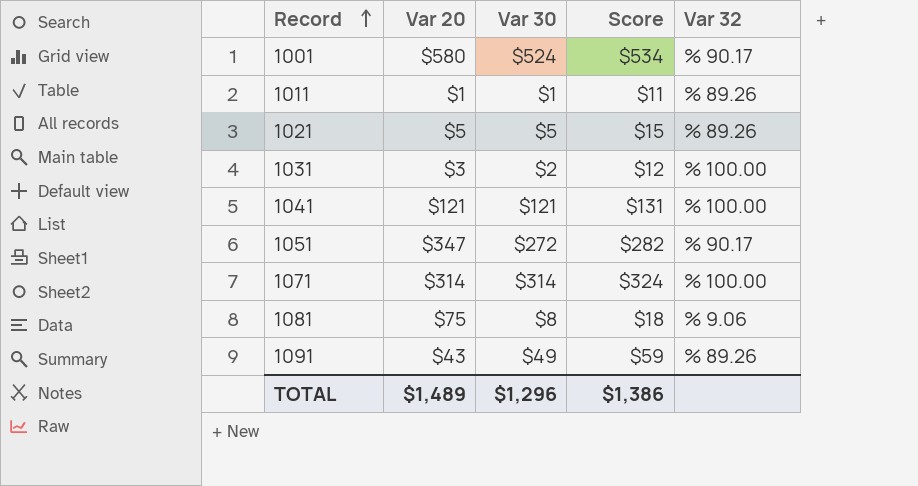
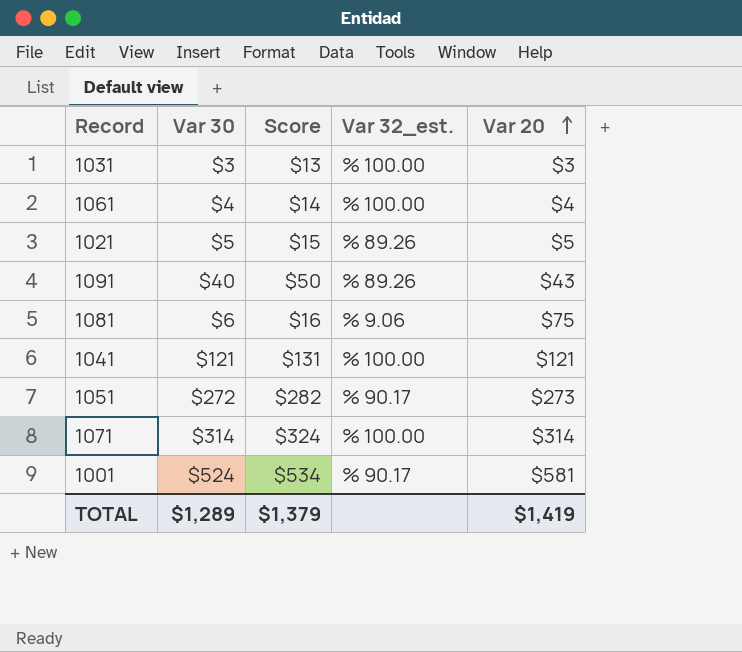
row order: Record ascending -> Var 20 ascending
column name: Var 32 -> Var 32_est.
column Var 20 | position: 2 -> 5
row 1011: $1 | $1 | $11 | % 89.26 -> none
1031 | Var 30: $2 -> $3
1031 | Score: $12 -> $13
row 1061: none -> $4 | $14 | % 100.00 | $4
1091 | Var 30: $49 -> $40
1091 | Score: $59 -> $50
1081 | Var 30: $8 -> $6
1081 | Score: $18 -> $16
1051 | Var 20: $347 -> $273
1001 | Var 20: $580 -> $581
TOTAL | Var 30: $1,296 -> $1,289
TOTAL | Score: $1,386 -> $1,379
TOTAL | Var 20: $1,489 -> $1,419

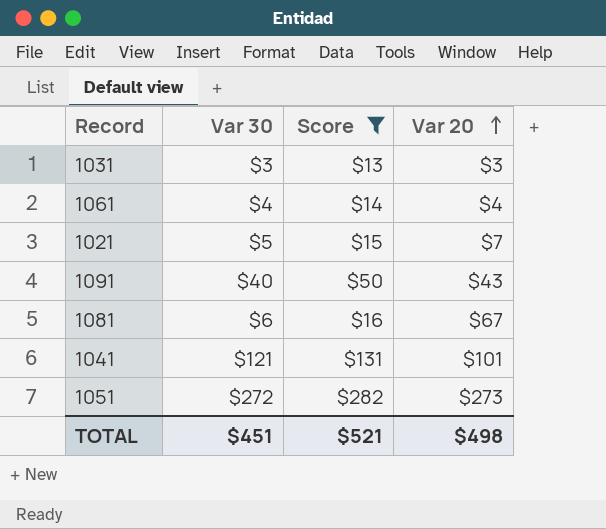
filter: none -> Score <= $282
column Var 32_est. | position: 4 -> none
1021 | Var 20: $5 -> $7
1081 | Var 20: $75 -> $67
1041 | Var 20: $121 -> $101
TOTAL | Var 30: $1,289 -> $451
TOTAL | Score: $1,379 -> $521
TOTAL | Var 20: $1,419 -> $498

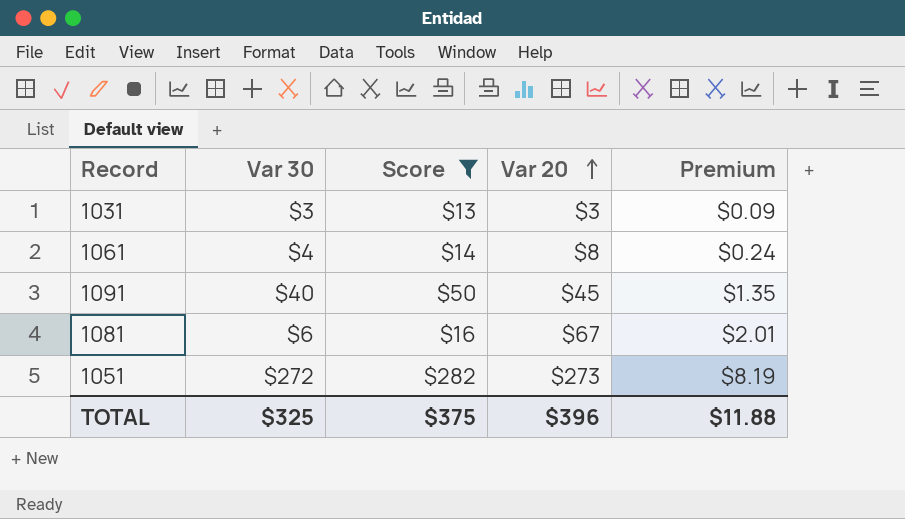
column Premium | formula: none -> [Var 20] * 0.03
row 1021: $5 | $15 | $7 -> none
row 1041: $121 | $131 | $101 -> none
1061 | Var 20: $4 -> $8
1091 | Var 20: $43 -> $45
TOTAL | Var 30: $451 -> $325
TOTAL | Score: $521 -> $375
TOTAL | Var 20: $498 -> $396

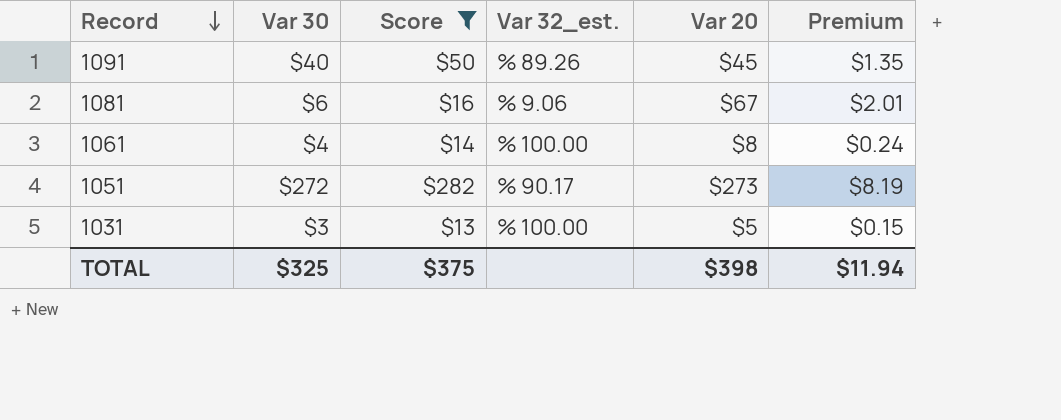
row order: Var 20 ascending -> Record descending
column Var 32_est. | position: none -> 4
1031 | Var 20: $3 -> $5
1031 | Premium: $0.09 -> $0.15
TOTAL | Var 20: $396 -> $398
TOTAL | Premium: $11.88 -> $11.94

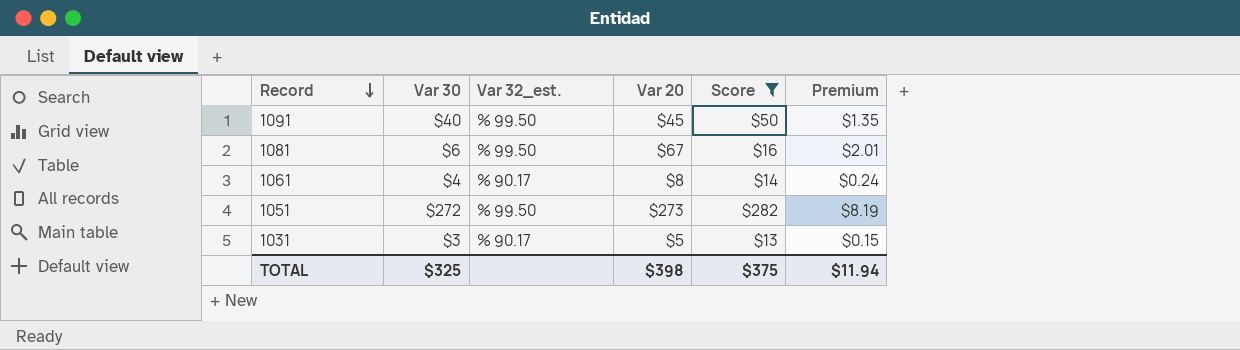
column Score | position: 3 -> 5
1091 | Var 32_est.: % 89.26 -> % 99.50
1081 | Var 32_est.: % 9.06 -> % 99.50
1061 | Var 32_est.: % 100.00 -> % 90.17
1051 | Var 32_est.: % 90.17 -> % 99.50
1031 | Var 32_est.: % 100.00 -> % 90.17

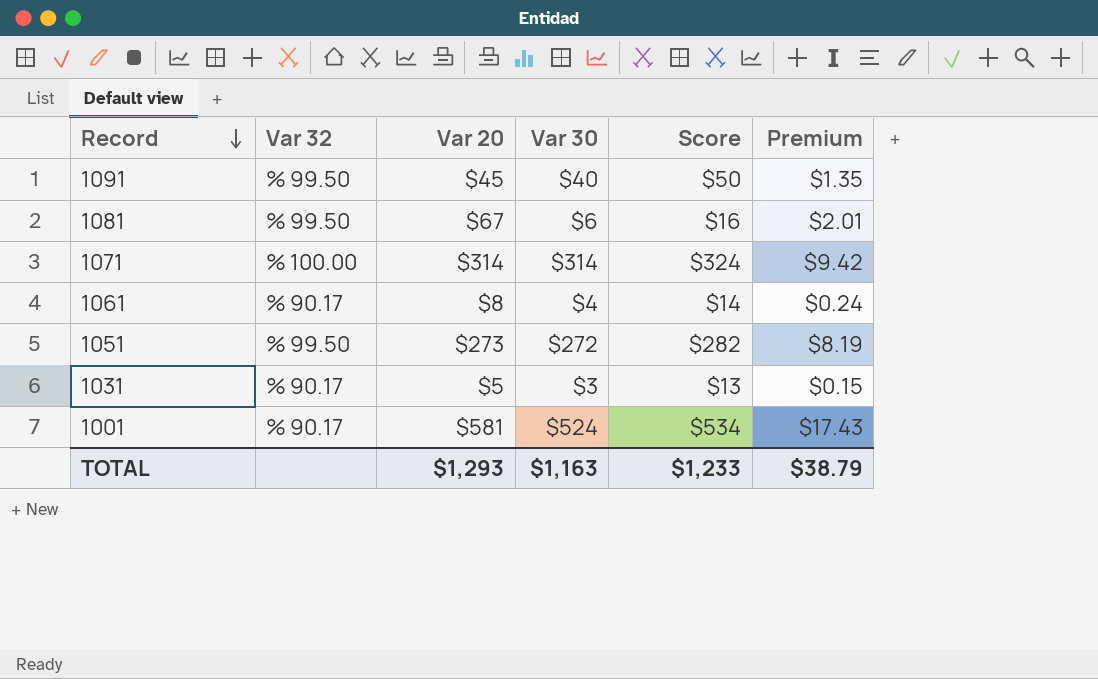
filter: Score <= $282 -> none
column name: Var 32_est. -> Var 32
column Var 30 | position: 2 -> 4
TOTAL | Var 20: $398 -> $1,293
TOTAL | Var 30: $325 -> $1,163
TOTAL | Score: $375 -> $1,233
TOTAL | Premium: $11.94 -> $38.79

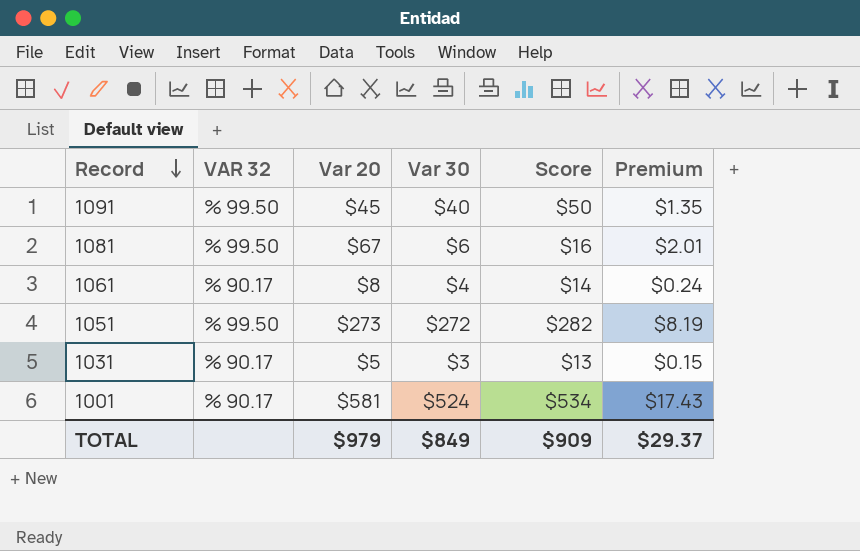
column name: Var 32 -> VAR 32
row 1071: % 100.00 | $314 | $314 | $324 | $9.42 -> none
TOTAL | Var 20: $1,293 -> $979
TOTAL | Var 30: $1,163 -> $849
TOTAL | Score: $1,233 -> $909
TOTAL | Premium: $38.79 -> $29.37

